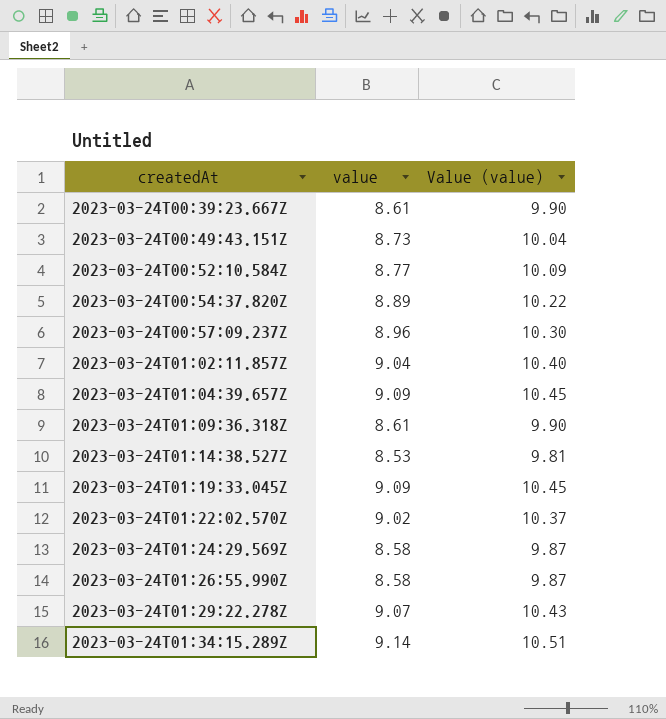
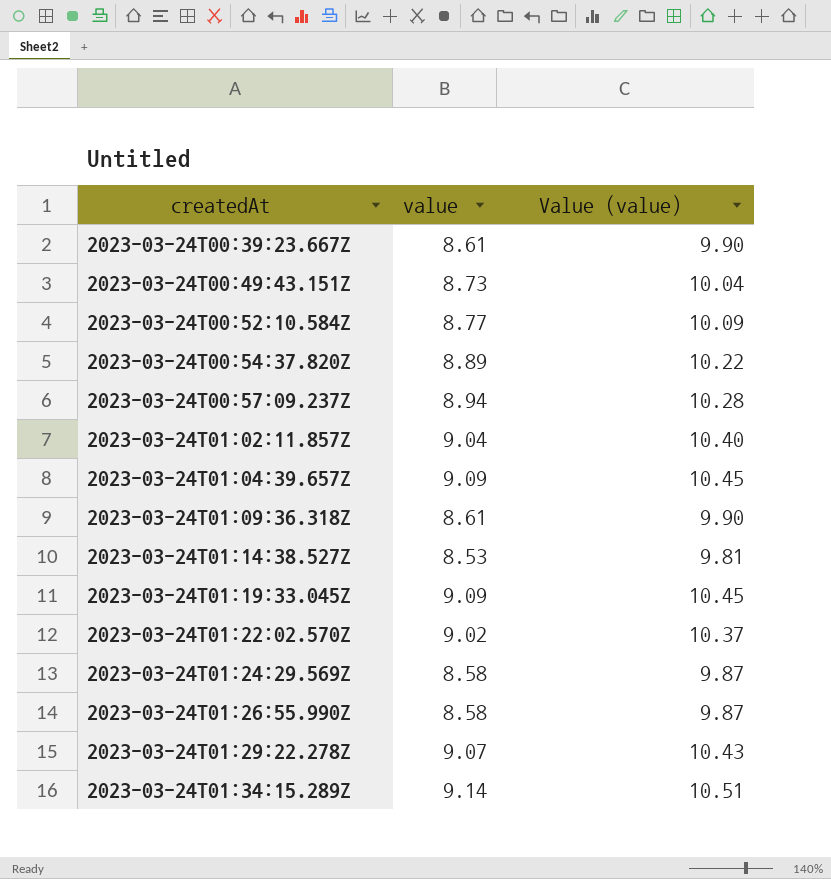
2023-03-24T00:57:09.237Z | value: 8.96 -> 8.94
2023-03-24T00:57:09.237Z | Value (value): 10.30 -> 10.28

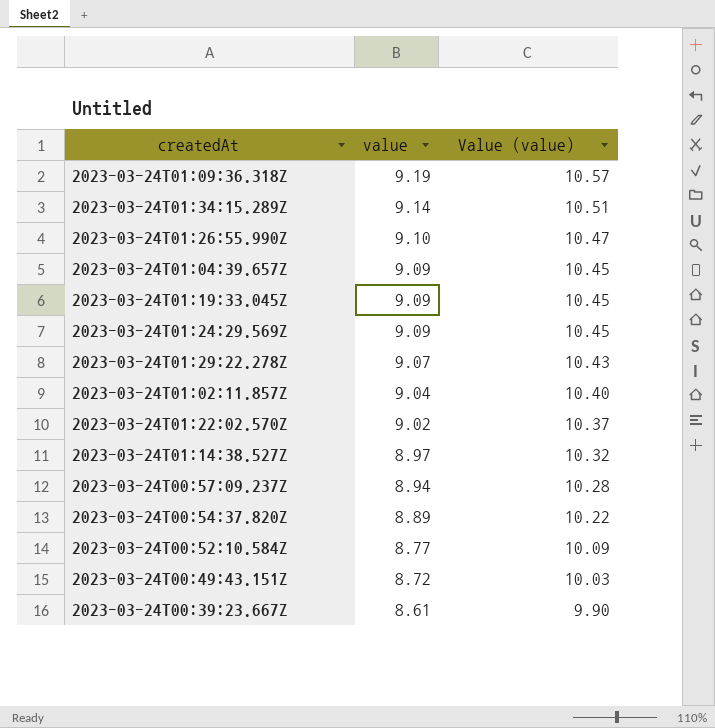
row order: createdAt ascending -> value descending
2023-03-24T01:09:36.318Z | value: 8.61 -> 9.19
2023-03-24T01:09:36.318Z | Value (value): 9.90 -> 10.57
2023-03-24T01:26:55.990Z | value: 8.58 -> 9.10
2023-03-24T01:26:55.990Z | Value (value): 9.87 -> 10.47
2023-03-24T01:24:29.569Z | value: 8.58 -> 9.09
2023-03-24T01:24:29.569Z | Value (value): 9.87 -> 10.45
2023-03-24T01:14:38.527Z | value: 8.53 -> 8.97
2023-03-24T01:14:38.527Z | Value (value): 9.81 -> 10.32
2023-03-24T00:49:43.151Z | value: 8.73 -> 8.72
2023-03-24T00:49:43.151Z | Value (value): 10.04 -> 10.03

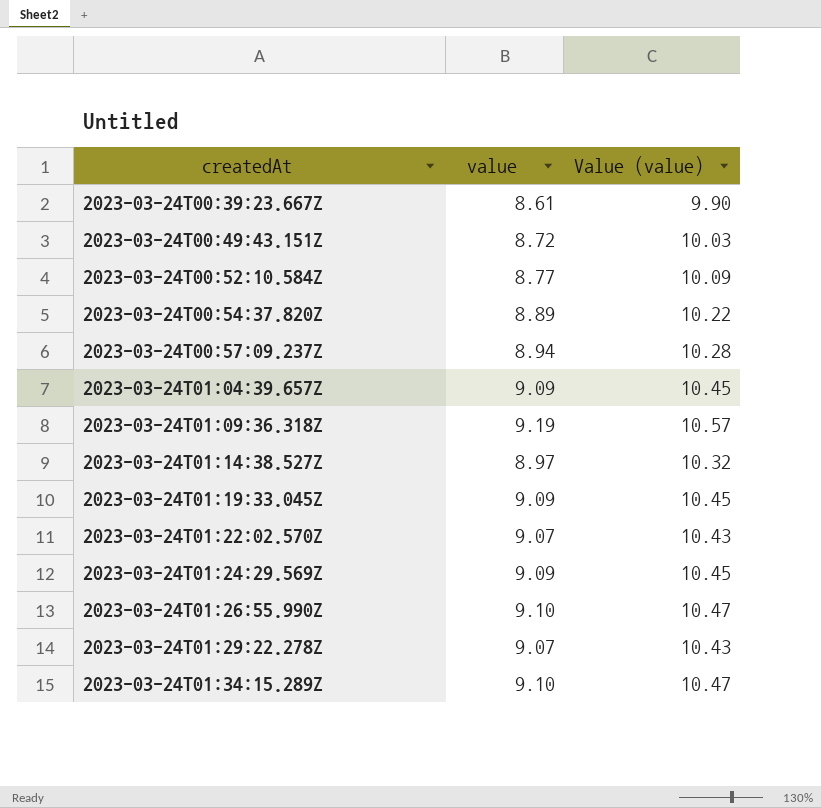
row order: value descending -> createdAt ascending
row 2023-03-24T01:02:11.857Z: 9.04 | 10.40 -> none
2023-03-24T01:22:02.570Z | value: 9.02 -> 9.07
2023-03-24T01:22:02.570Z | Value (value): 10.37 -> 10.43
2023-03-24T01:34:15.289Z | value: 9.14 -> 9.10
2023-03-24T01:34:15.289Z | Value (value): 10.51 -> 10.47

